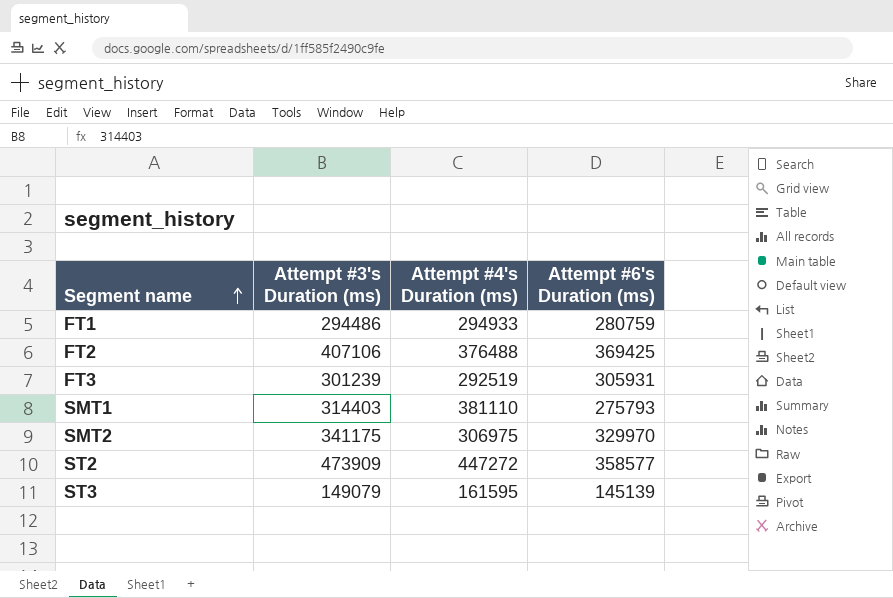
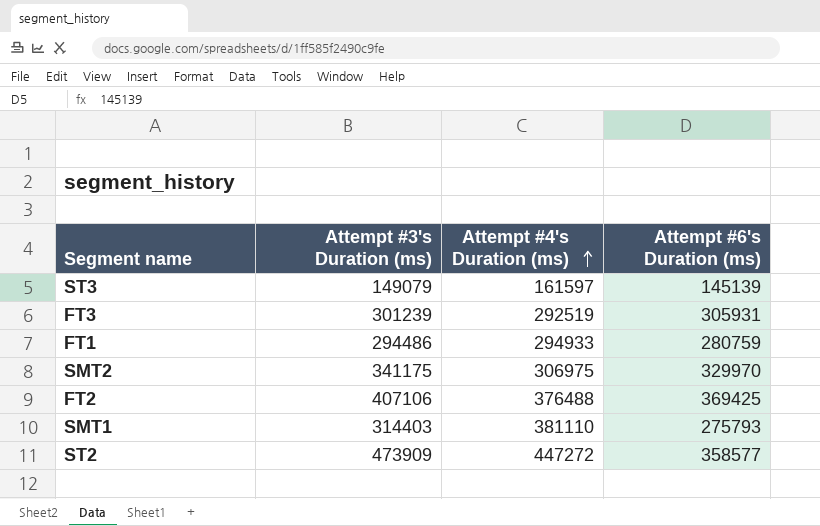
row order: Segment name ascending -> Attempt #4's Duration (ms) ascending
ST3 | Attempt #4's Duration (ms): 161595 -> 161597

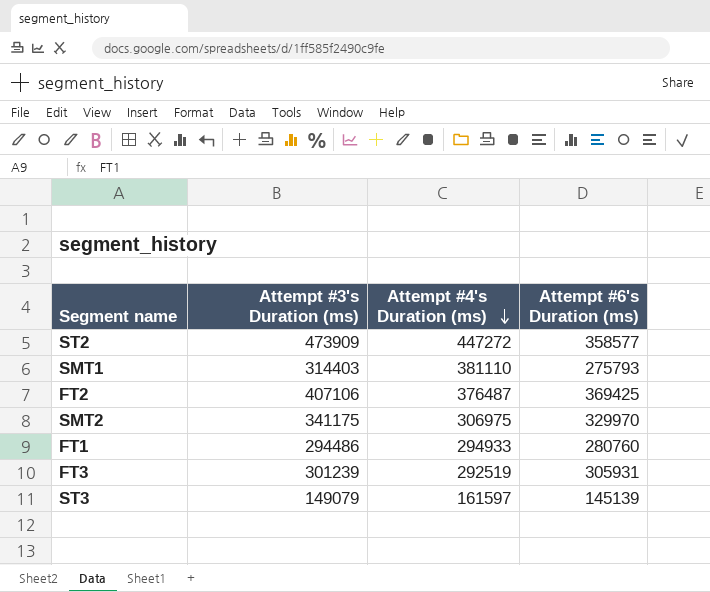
row order: Attempt #4's Duration (ms) ascending -> Attempt #4's Duration (ms) descending
FT2 | Attempt #4's Duration (ms): 376488 -> 376487
FT1 | Attempt #6's Duration (ms): 280759 -> 280760

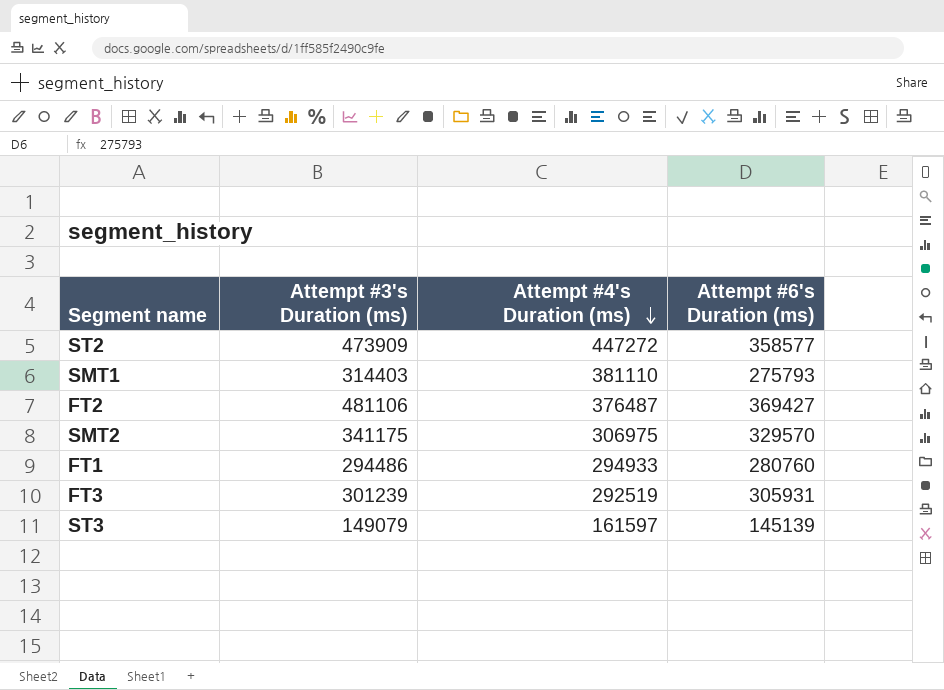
FT2 | Attempt #3's Duration (ms): 407106 -> 481106
FT2 | Attempt #6's Duration (ms): 369425 -> 369427
SMT2 | Attempt #6's Duration (ms): 329970 -> 329570

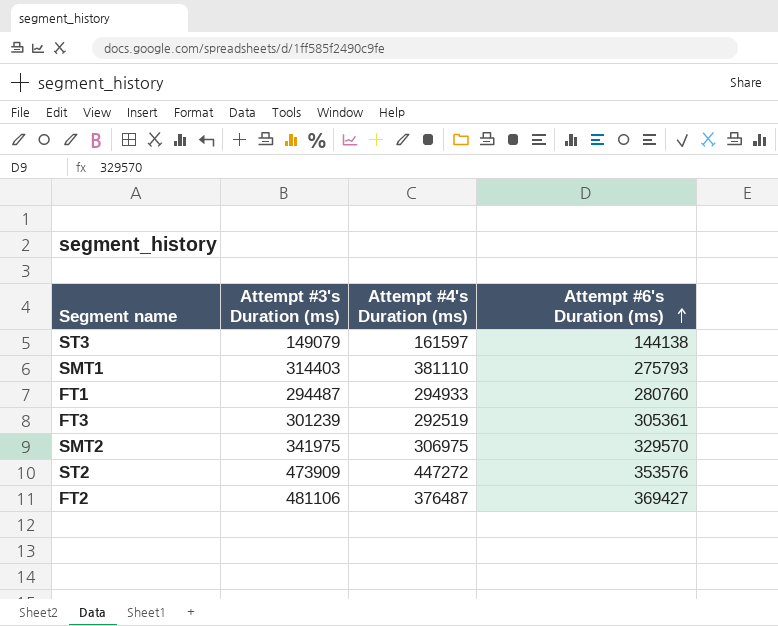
row order: Attempt #4's Duration (ms) descending -> Attempt #6's Duration (ms) ascending
ST3 | Attempt #6's Duration (ms): 145139 -> 144138
FT1 | Attempt #3's Duration (ms): 294486 -> 294487
FT3 | Attempt #6's Duration (ms): 305931 -> 305361
SMT2 | Attempt #3's Duration (ms): 341175 -> 341975
ST2 | Attempt #6's Duration (ms): 358577 -> 353576

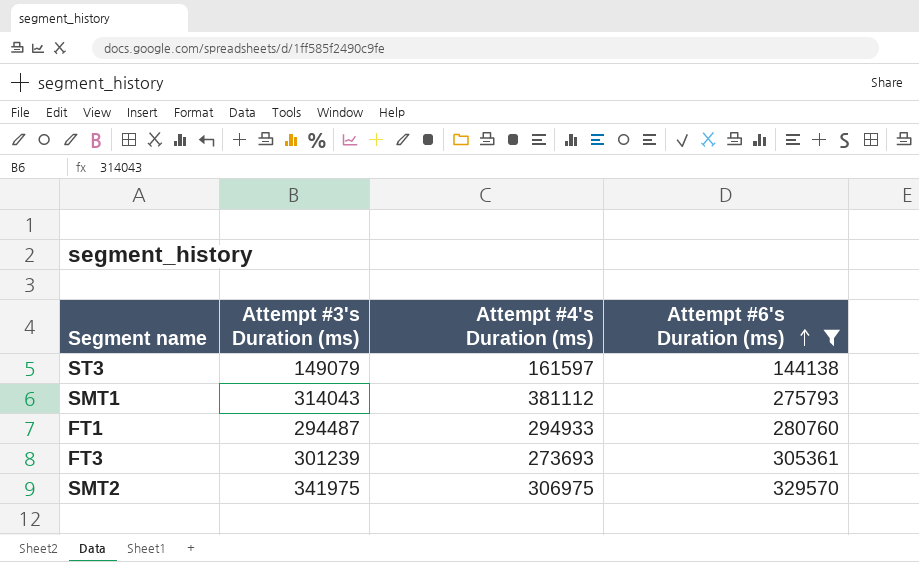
filter: none -> Attempt #6's Duration (ms) <= 329570
SMT1 | Attempt #3's Duration (ms): 314403 -> 314043
SMT1 | Attempt #4's Duration (ms): 381110 -> 381112
FT3 | Attempt #4's Duration (ms): 292519 -> 273693

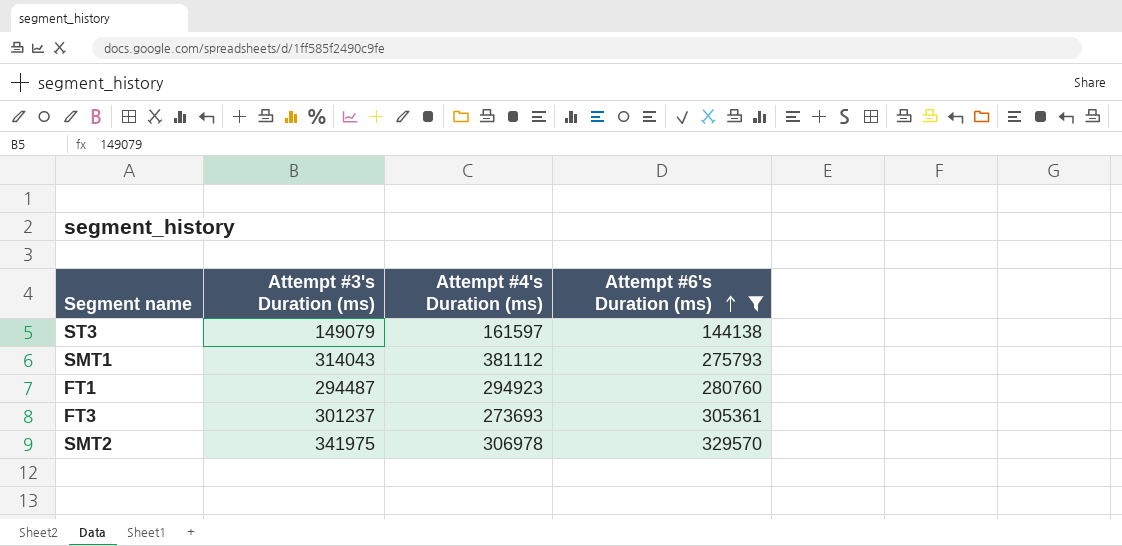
FT1 | Attempt #4's Duration (ms): 294933 -> 294923
FT3 | Attempt #3's Duration (ms): 301239 -> 301237
SMT2 | Attempt #4's Duration (ms): 306975 -> 306978

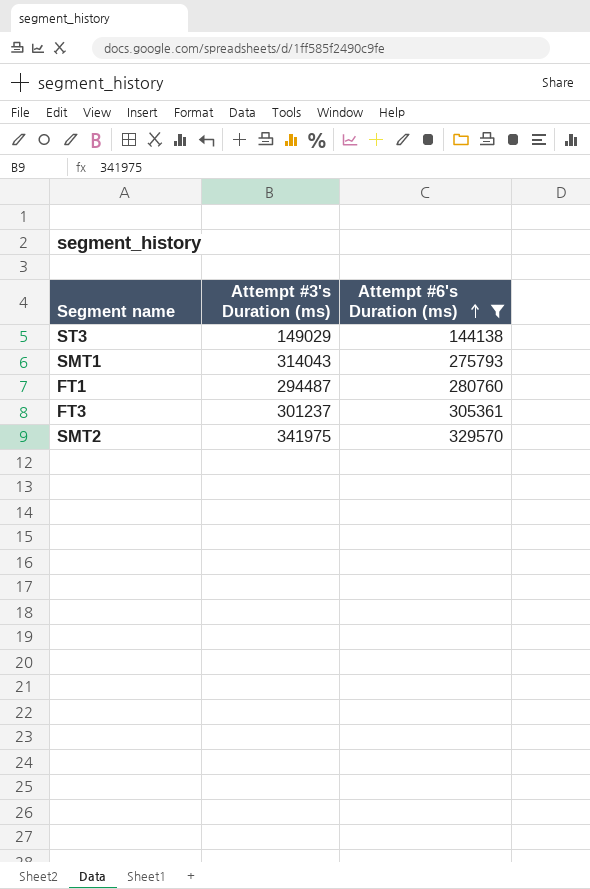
column Attempt #4's Duration (ms) | position: 3 -> none
ST3 | Attempt #3's Duration (ms): 149079 -> 149029

